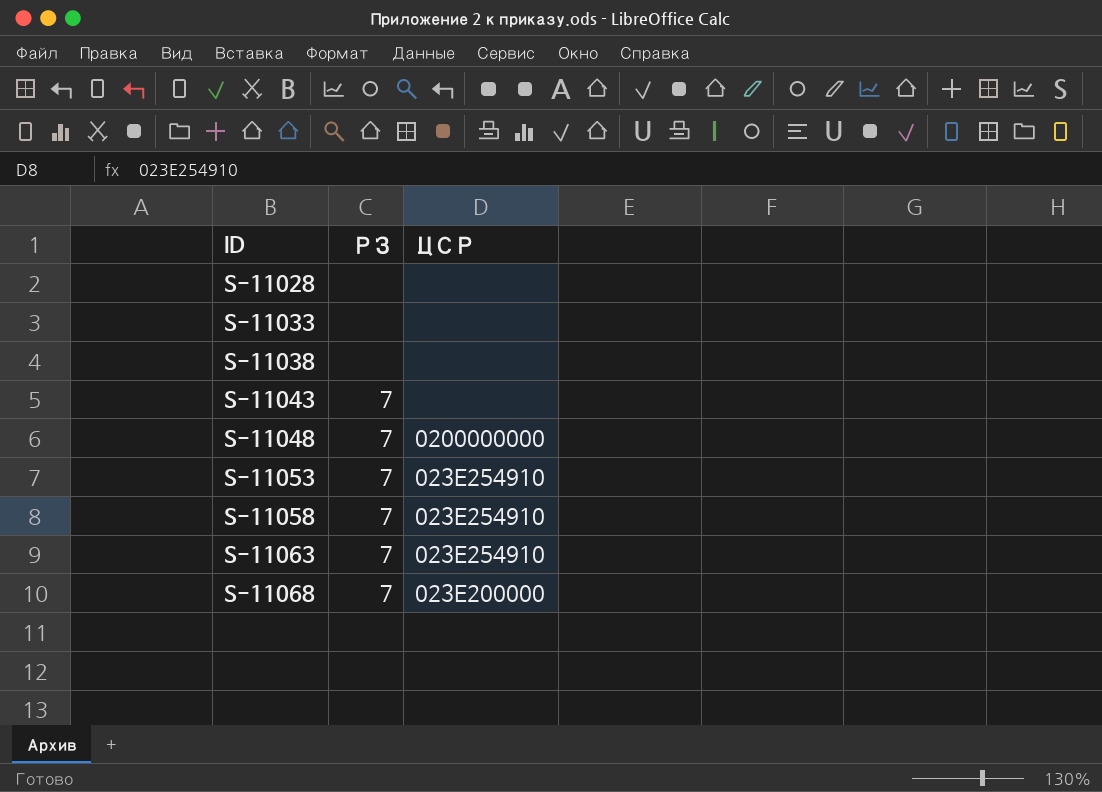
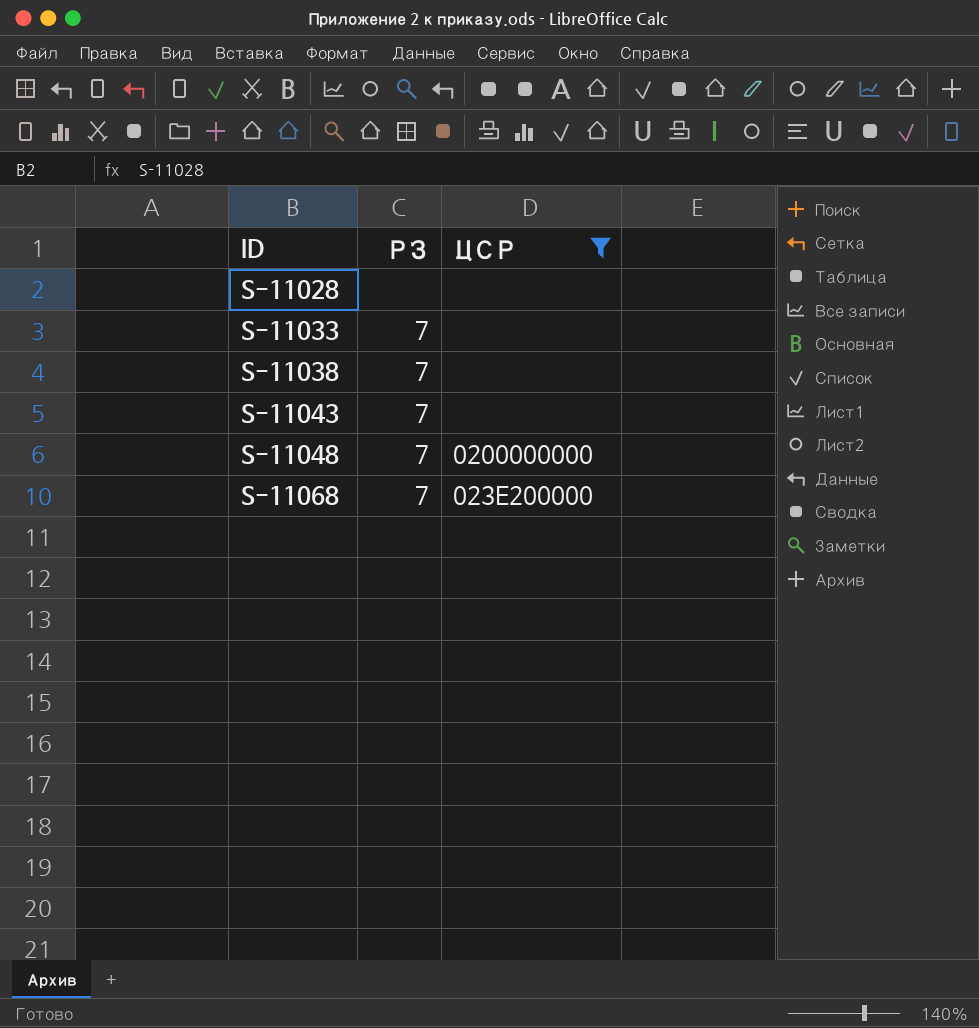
filter: none -> ЦСР != 023E254910
S-11033 | РЗ: none -> 7
S-11038 | РЗ: none -> 7

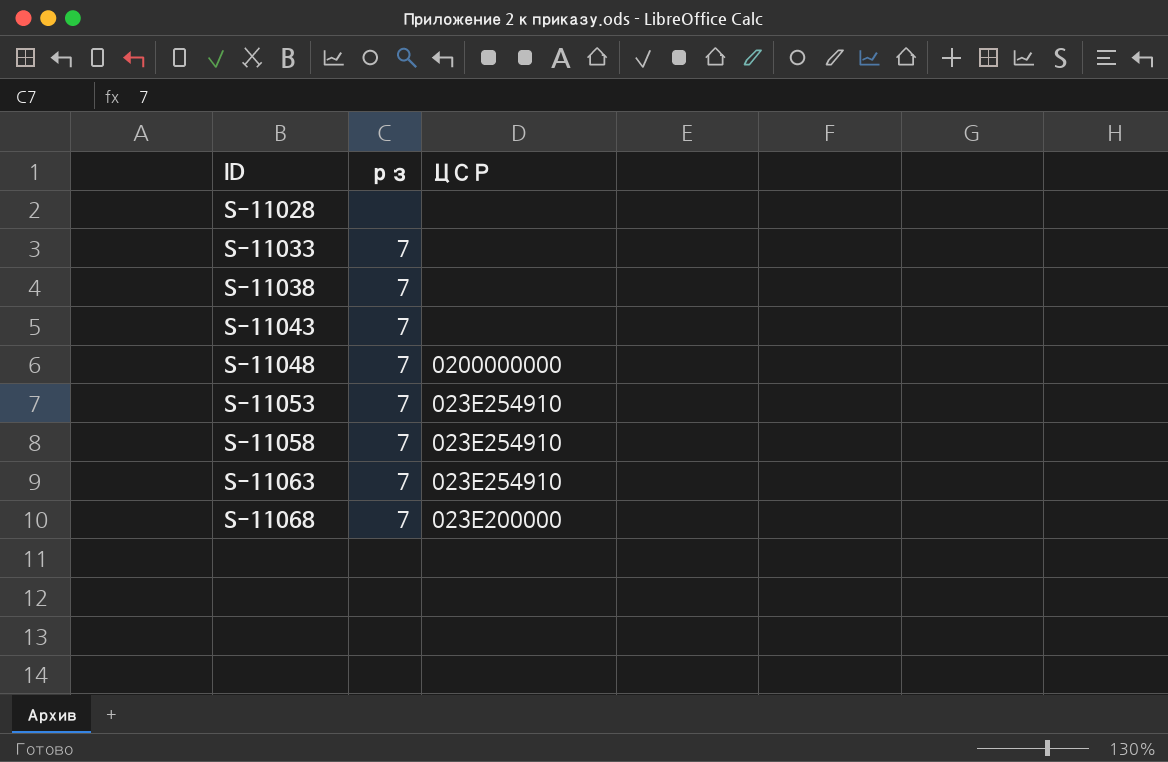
filter: ЦСР != 023E254910 -> none
column name: РЗ -> рз

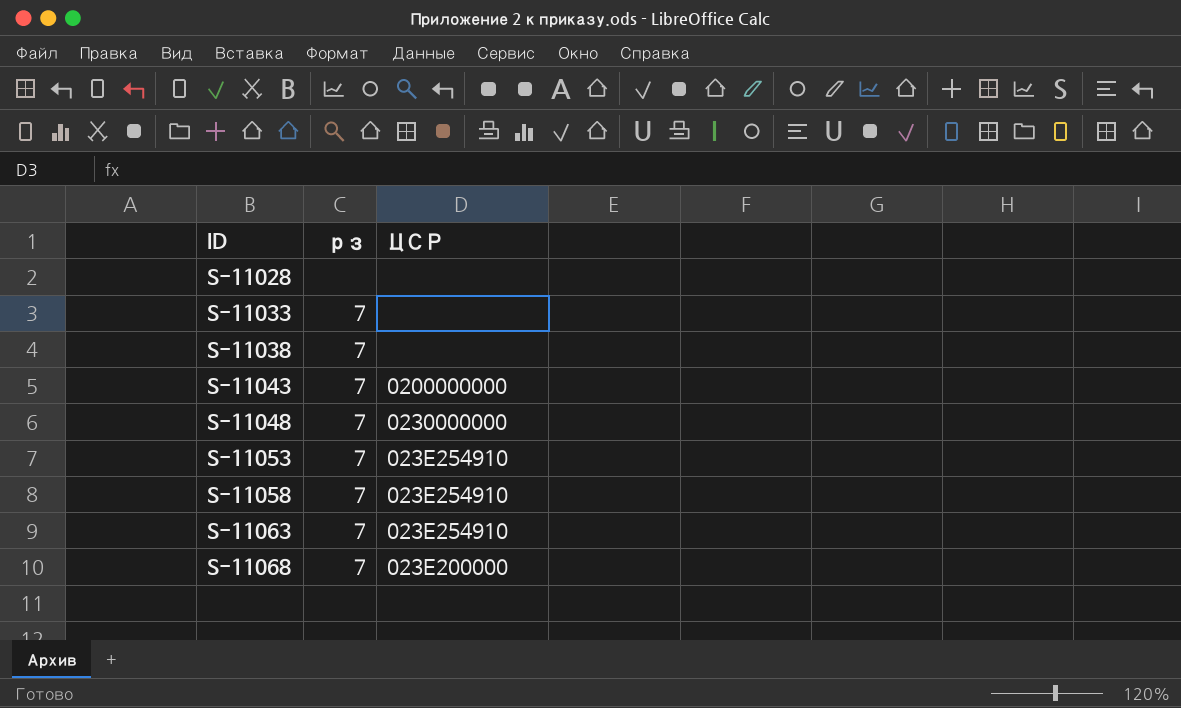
S-11043 | ЦСР: none -> 0200000000
S-11048 | ЦСР: 0200000000 -> 0230000000

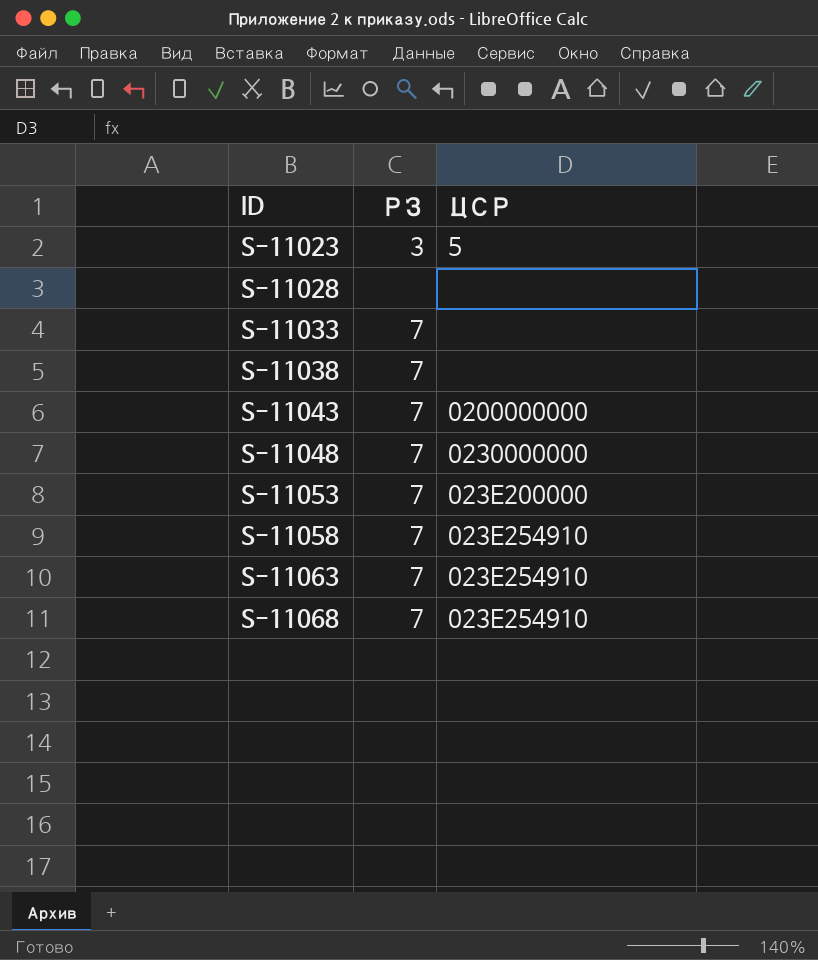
column name: рз -> РЗ
row S-11023: none -> 3 | 5
S-11053 | ЦСР: 023E254910 -> 023E200000
S-11068 | ЦСР: 023E200000 -> 023E254910

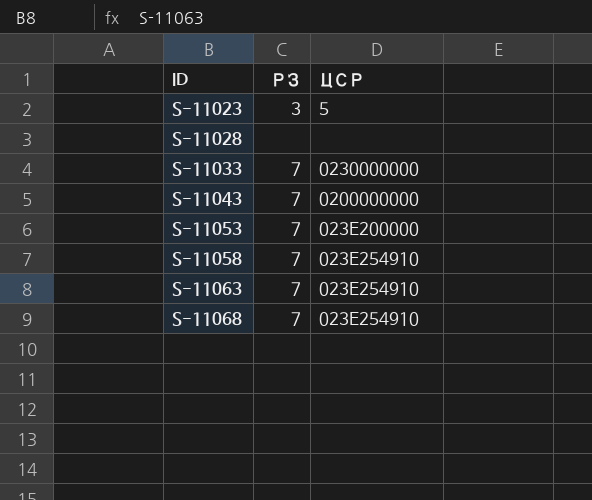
row S-11038: 7 | none -> none
row S-11048: 7 | 0230000000 -> none
S-11033 | ЦСР: none -> 0230000000

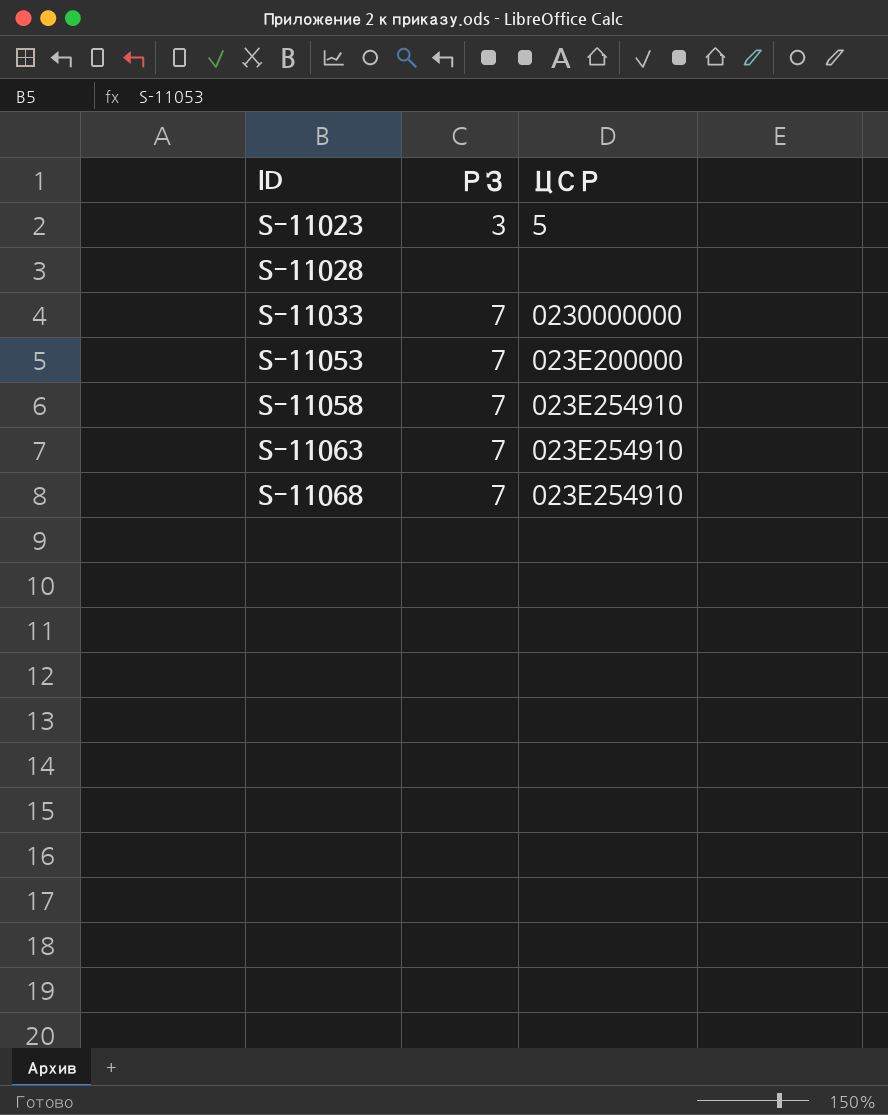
row S-11043: 7 | 0200000000 -> none

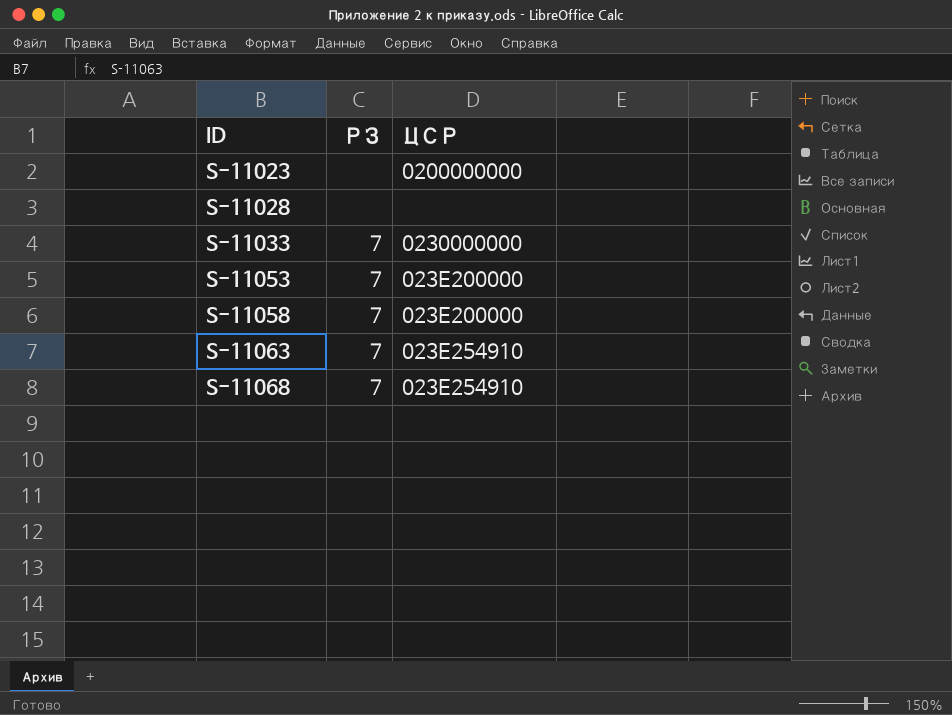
S-11023 | РЗ: 3 -> none
S-11023 | ЦСР: 5 -> 0200000000
S-11058 | ЦСР: 023E254910 -> 023E200000

